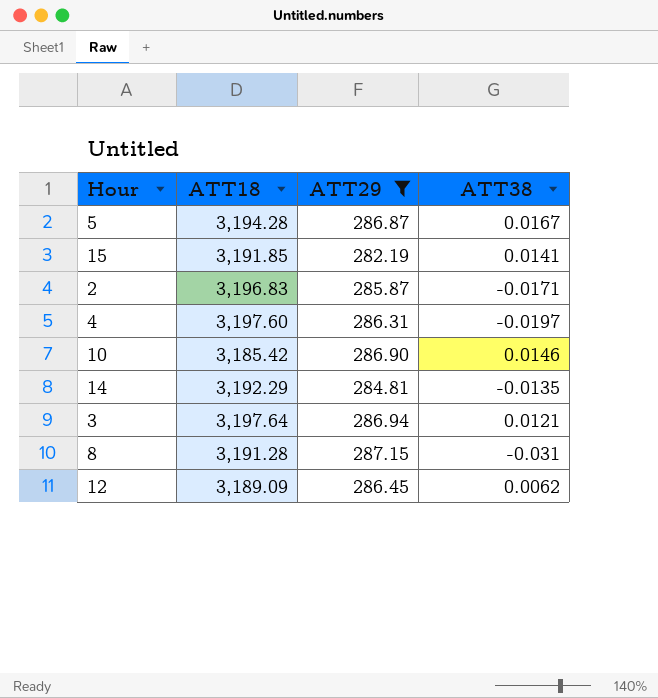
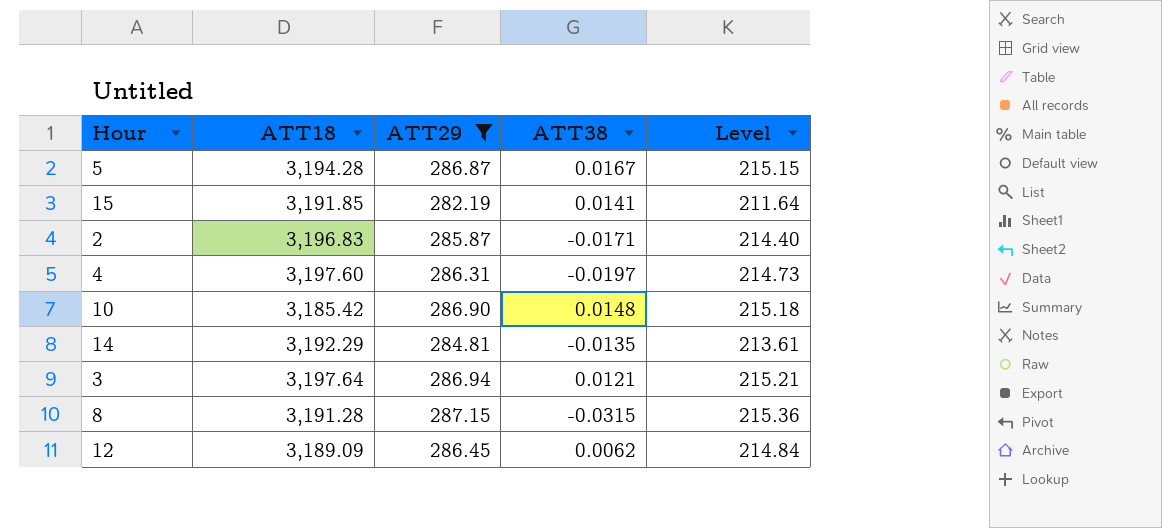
column Level | formula: none -> [ATT29] * 0.75
10 | ATT38: 0.0146 -> 0.0148
8 | ATT38: -0.031 -> -0.0315

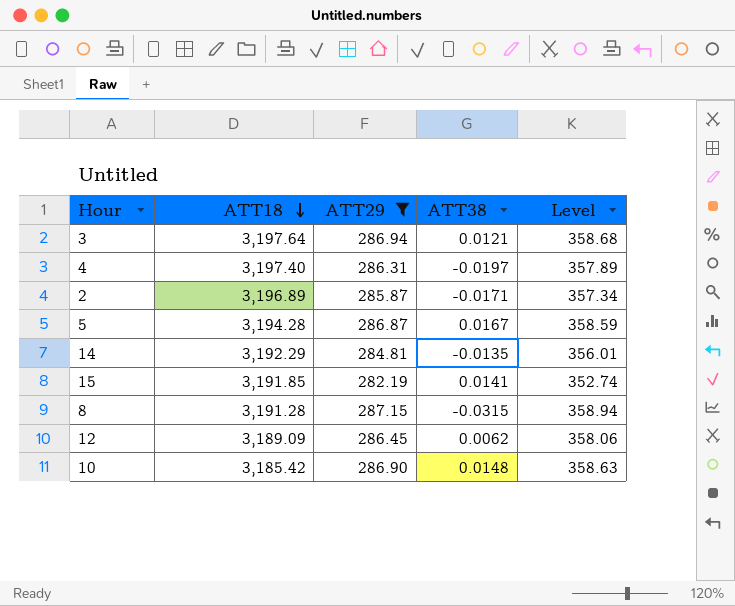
row order: none -> ATT18 descending
column Level | formula: [ATT29] * 0.75 -> [ATT29] * 1.25
4 | ATT18: 3,197.60 -> 3,197.40
2 | ATT18: 3,196.83 -> 3,196.89

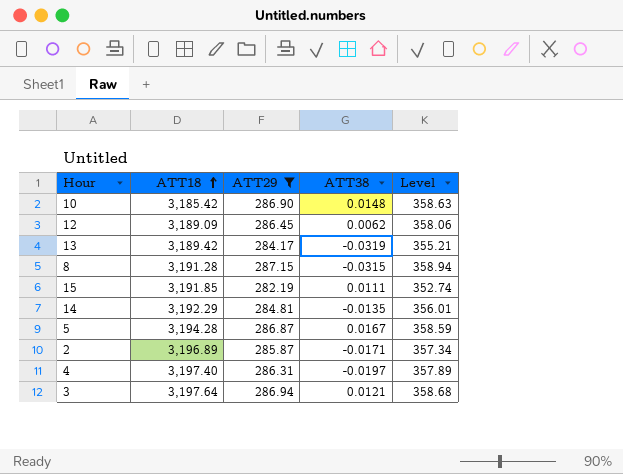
row order: ATT18 descending -> ATT18 ascending
row 13: none -> 3,189.42 | 284.17 | -0.0319 | 355.21
15 | ATT38: 0.0141 -> 0.0111

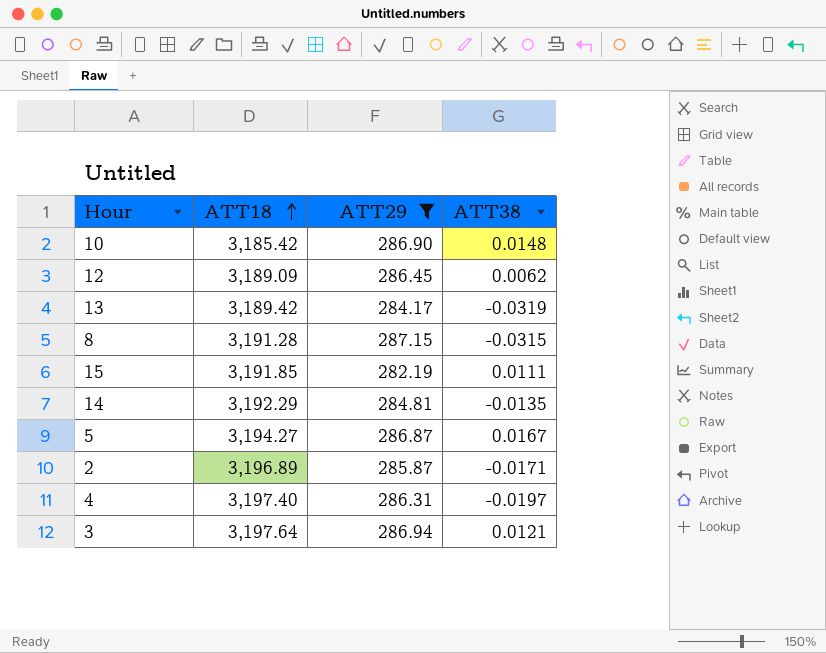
column Level | formula: [ATT29] * 1.25 -> none
5 | ATT18: 3,194.28 -> 3,194.27

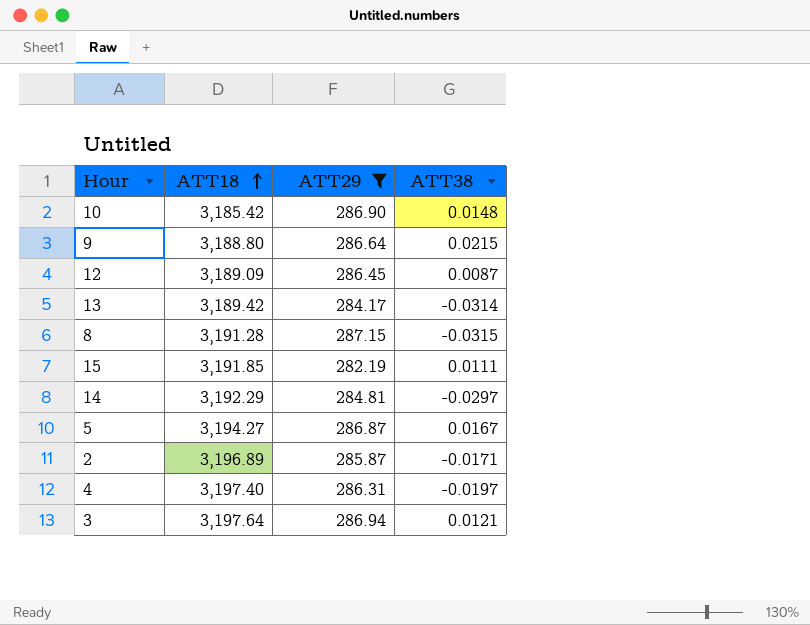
row 9: none -> 3,188.80 | 286.64 | 0.0215
12 | ATT38: 0.0062 -> 0.0087
13 | ATT38: -0.0319 -> -0.0314
14 | ATT38: -0.0135 -> -0.0297

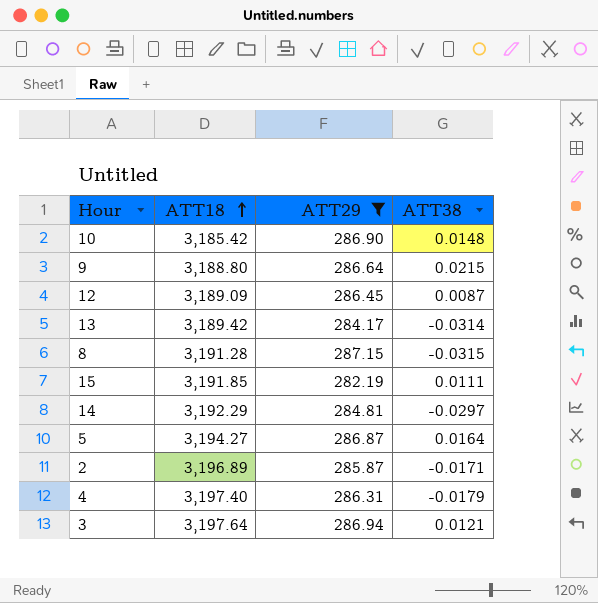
5 | ATT38: 0.0167 -> 0.0164
4 | ATT38: -0.0197 -> -0.0179

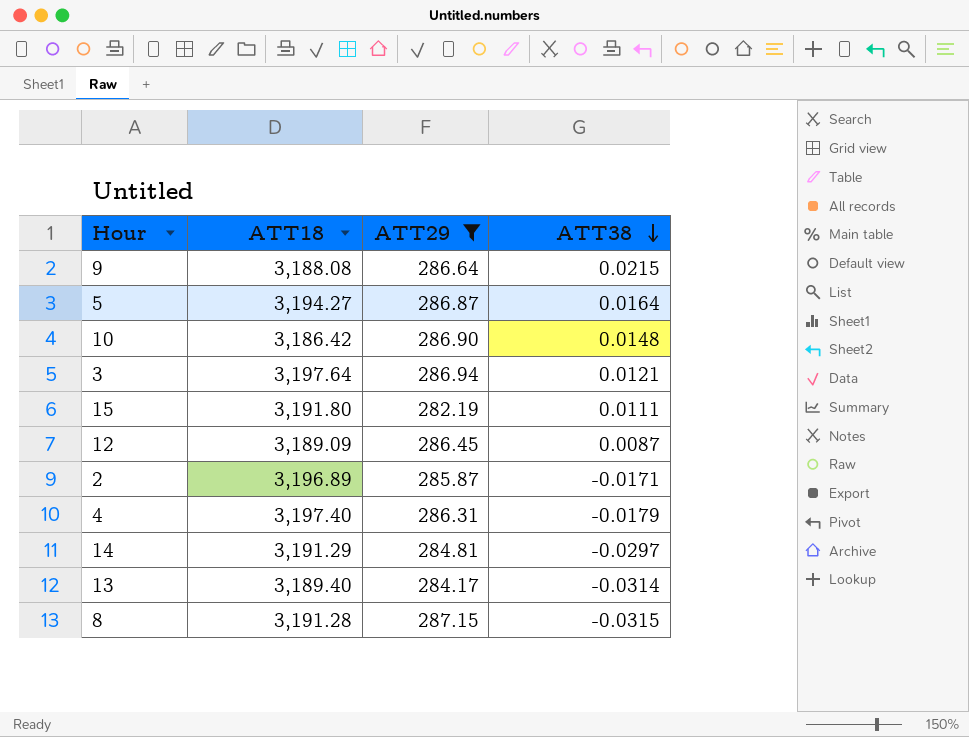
row order: ATT18 ascending -> ATT38 descending
9 | ATT18: 3,188.80 -> 3,188.08
10 | ATT18: 3,185.42 -> 3,186.42
15 | ATT18: 3,191.85 -> 3,191.80
14 | ATT18: 3,192.29 -> 3,191.29
13 | ATT18: 3,189.42 -> 3,189.40

